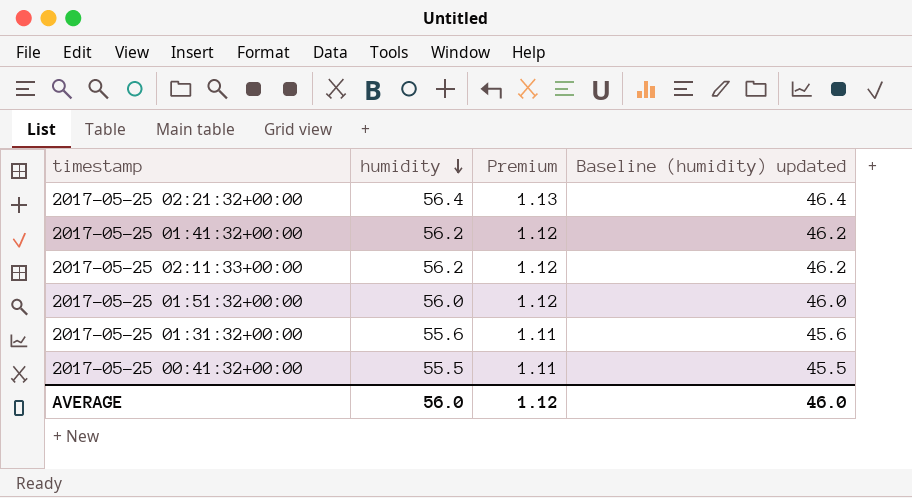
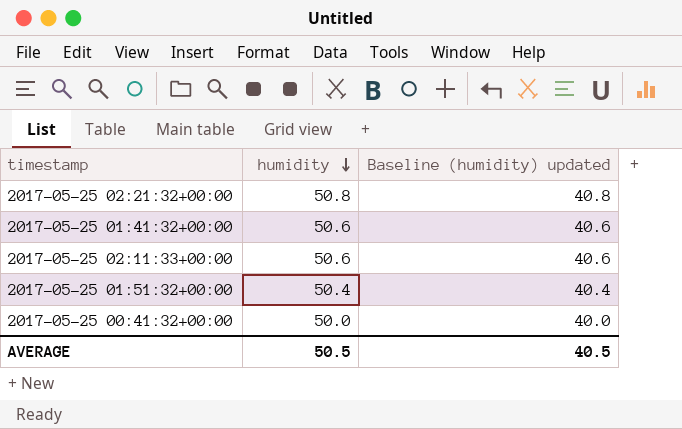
column Premium | formula: [humidity] * 0.02 -> none
row 2017-05-25 01:31:32+00:00: 55.6 | 1.11 | 45.6 -> none
2017-05-25 02:21:32+00:00 | humidity: 56.4 -> 50.8
2017-05-25 02:21:32+00:00 | Baseline (humidity) updated: 46.4 -> 40.8
2017-05-25 01:41:32+00:00 | humidity: 56.2 -> 50.6
2017-05-25 01:41:32+00:00 | Baseline (humidity) updated: 46.2 -> 40.6
2017-05-25 02:11:33+00:00 | humidity: 56.2 -> 50.6
2017-05-25 02:11:33+00:00 | Baseline (humidity) updated: 46.2 -> 40.6
2017-05-25 01:51:32+00:00 | humidity: 56.0 -> 50.4
2017-05-25 01:51:32+00:00 | Baseline (humidity) updated: 46.0 -> 40.4
2017-05-25 00:41:32+00:00 | humidity: 55.5 -> 50.0
2017-05-25 00:41:32+00:00 | Baseline (humidity) updated: 45.5 -> 40.0
AVERAGE | humidity: 56.0 -> 50.5
AVERAGE | Baseline (humidity) updated: 46.0 -> 40.5

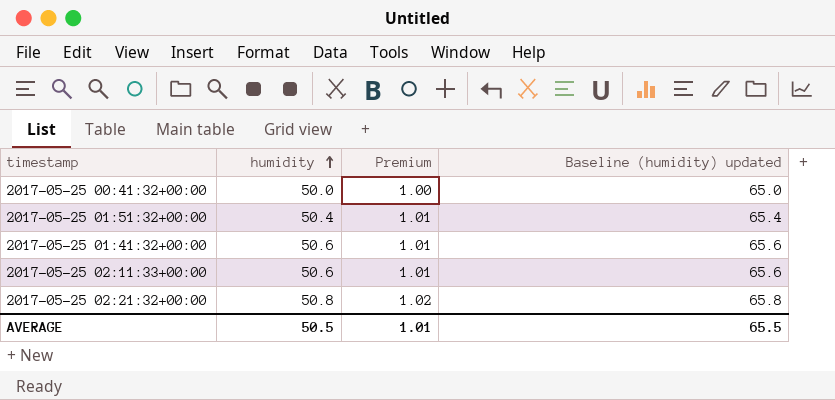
row order: humidity descending -> humidity ascending
column Premium | formula: none -> [humidity] * 0.02
column Baseline (humidity) updated | formula: [humidity] - 10 -> [humidity] + 15
AVERAGE | Baseline (humidity) updated: 40.5 -> 65.5

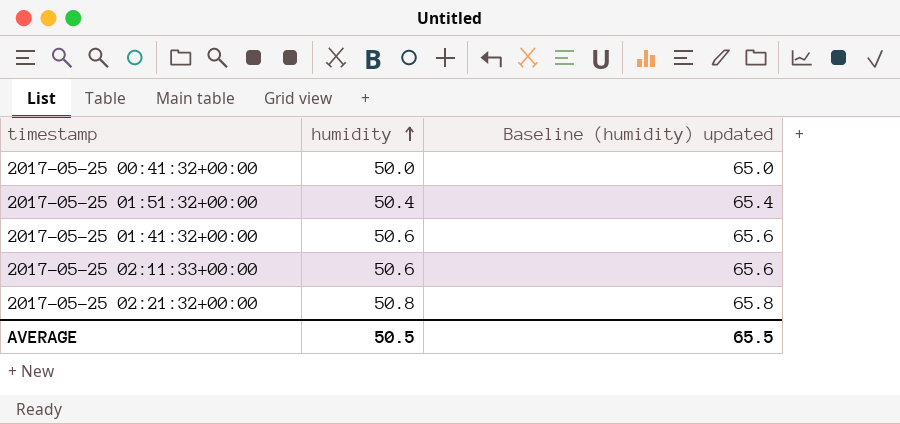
column Premium | formula: [humidity] * 0.02 -> none

